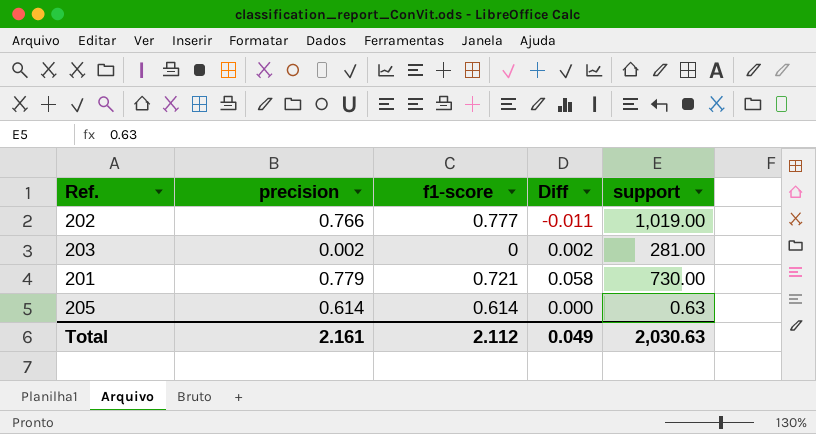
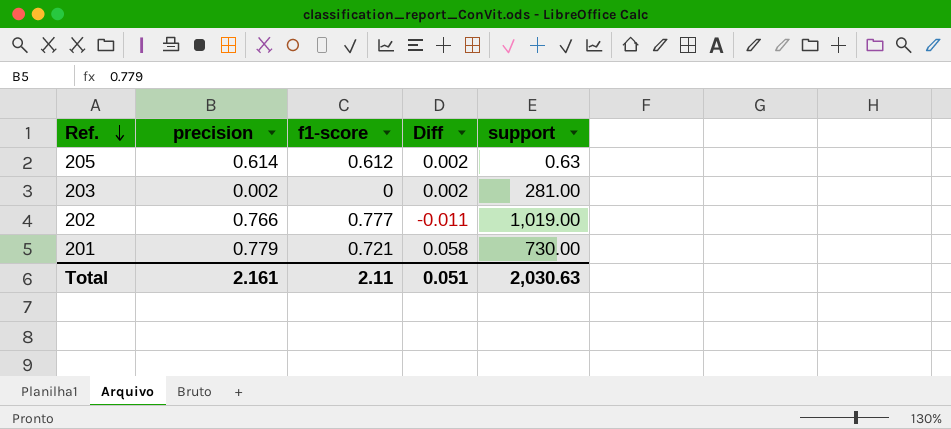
row order: none -> Ref. descending
205 | f1-score: 0.614 -> 0.612
205 | Diff: 0.000 -> 0.002
Total | f1-score: 2.112 -> 2.11
Total | Diff: 0.049 -> 0.051

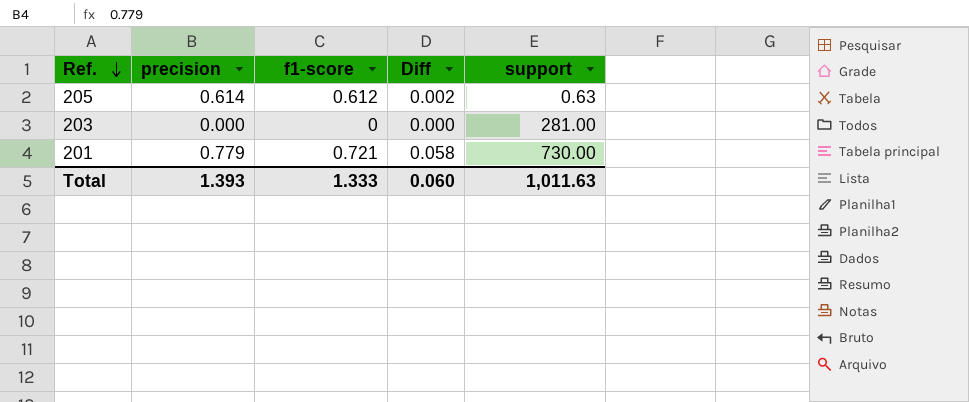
row 202: 0.766 | 0.777 | -0.011 | 1,019.00 -> none
203 | precision: 0.002 -> 0.000
203 | Diff: 0.002 -> 0.000
Total | precision: 2.161 -> 1.393
Total | f1-score: 2.11 -> 1.333
Total | Diff: 0.051 -> 0.060
Total | support: 2,030.63 -> 1,011.63

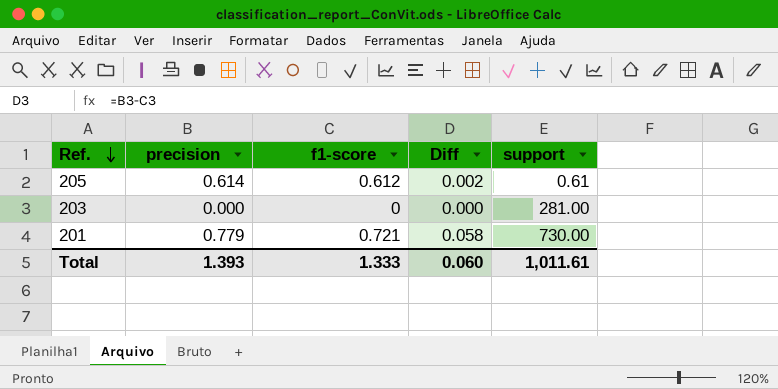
205 | support: 0.63 -> 0.61
Total | support: 1,011.63 -> 1,011.61

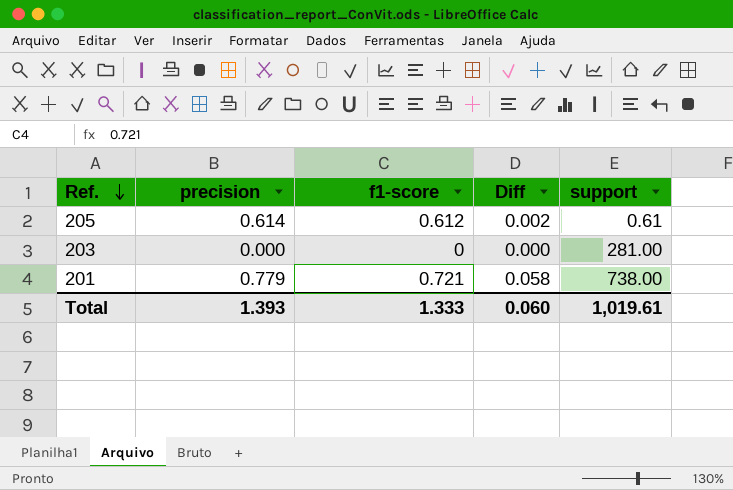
201 | support: 730.00 -> 738.00
Total | support: 1,011.61 -> 1,019.61

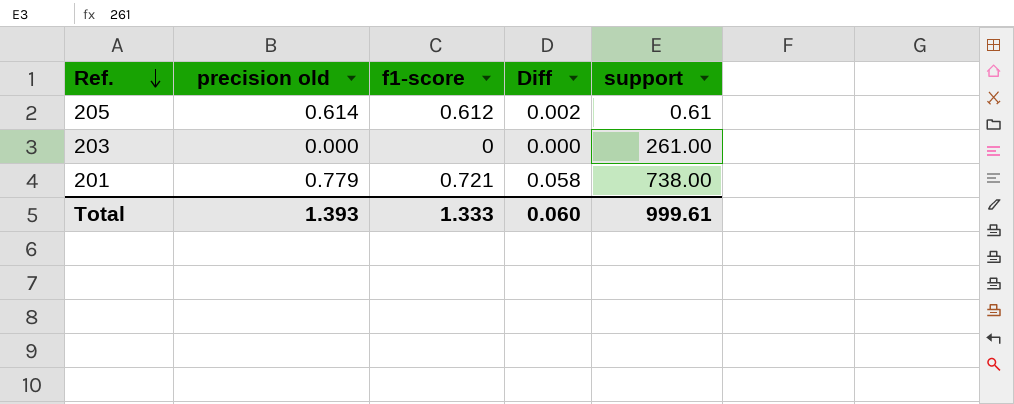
column name: precision -> precision old
203 | support: 281.00 -> 261.00
Total | support: 1,019.61 -> 999.61

